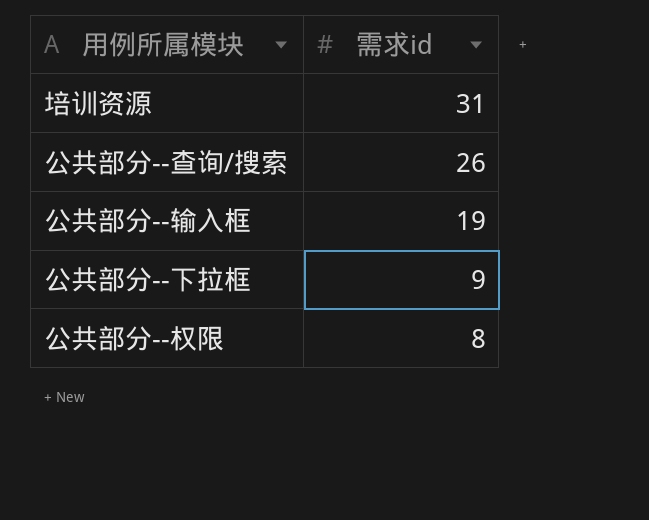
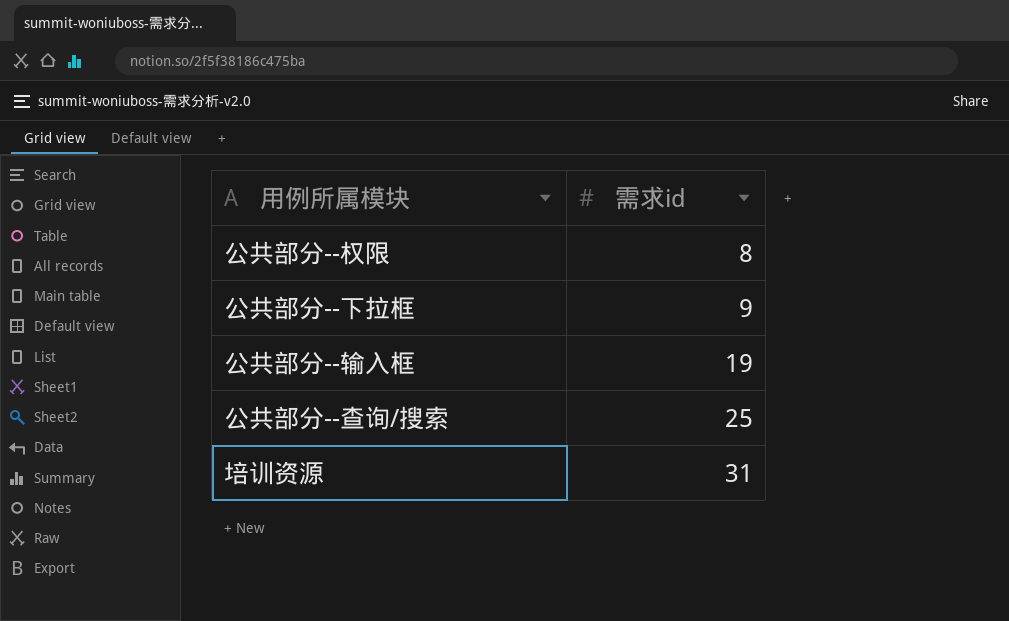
row order: 需求id descending -> 需求id ascending
公共部分--查询/搜索 | 需求id: 26 -> 25

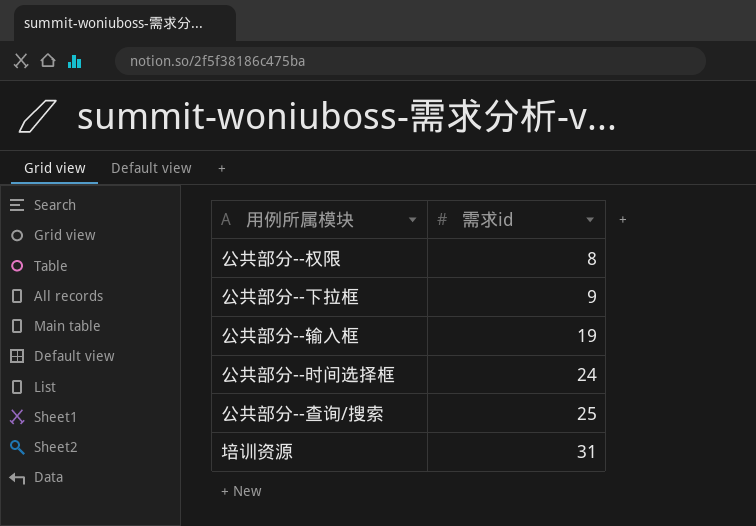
row 公共部分--时间选择框: none -> 24

